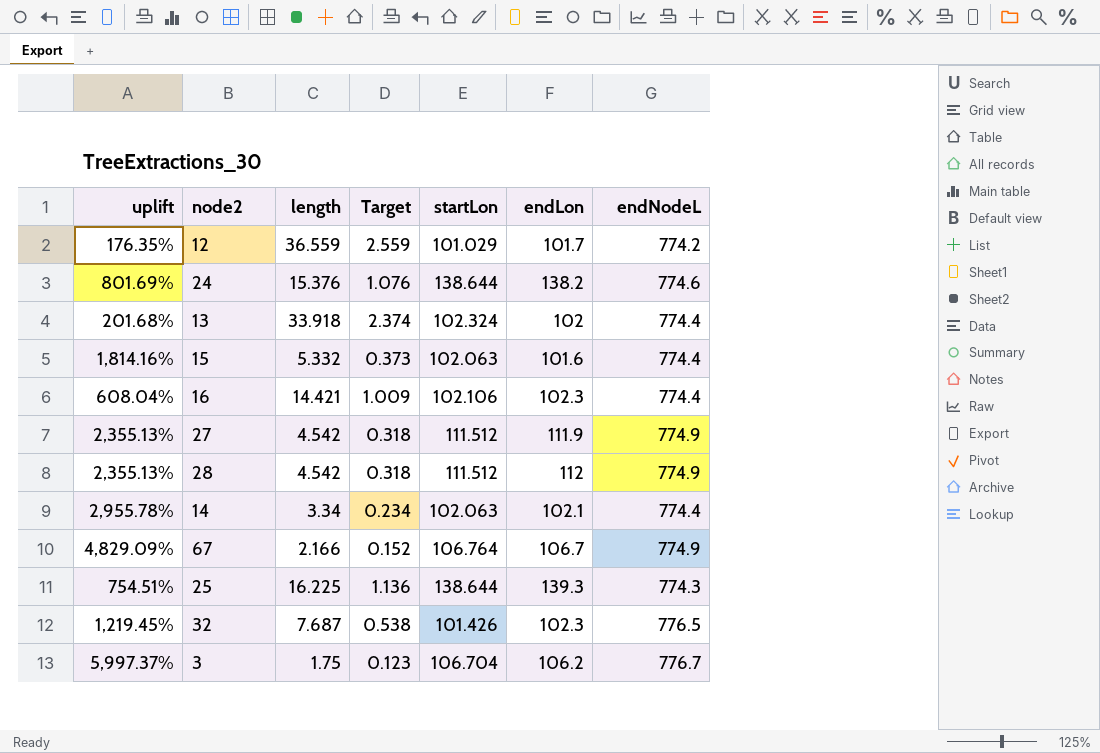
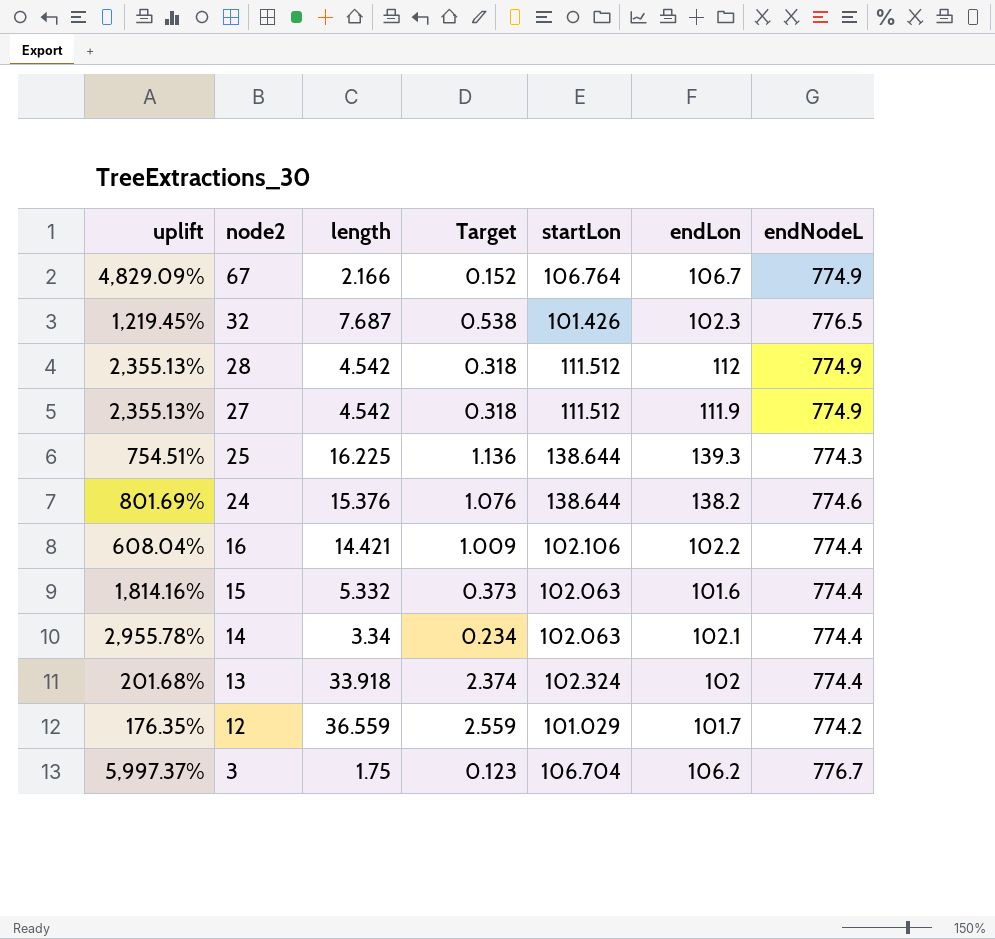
row order: none -> node2 descending
16 | endLon: 102.3 -> 102.2

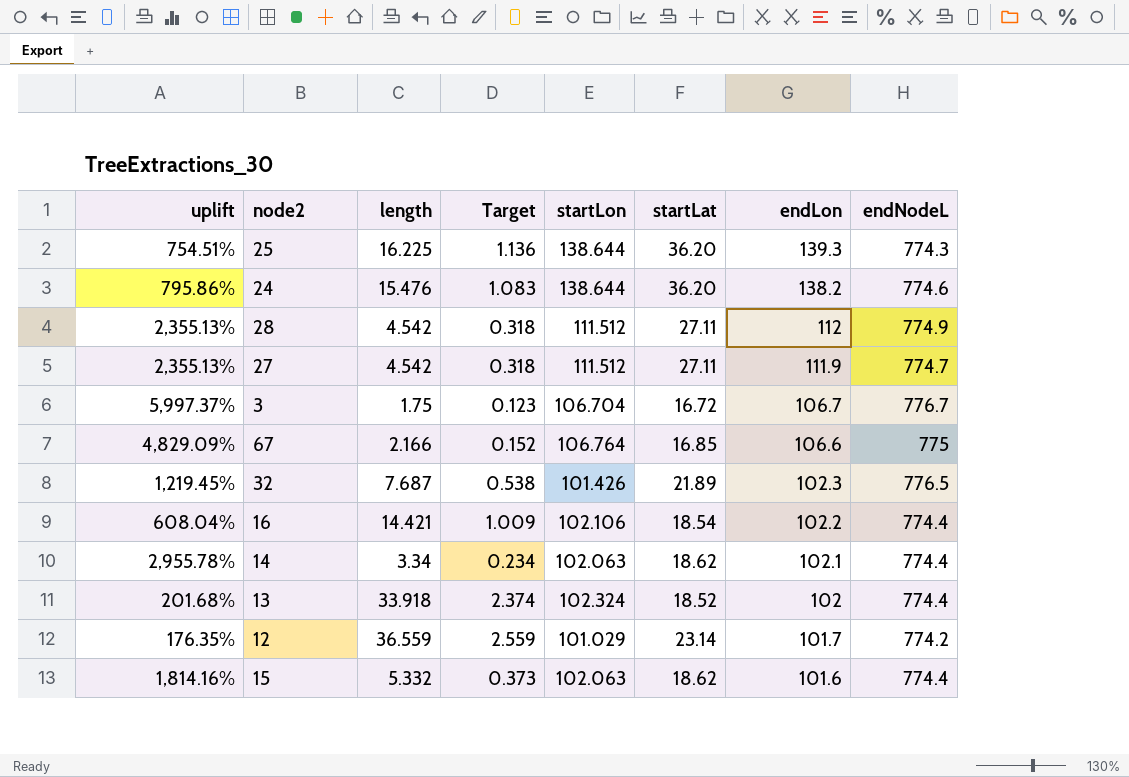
row order: node2 descending -> endLon descending
column startLat | position: none -> 6
24 | uplift: 801.69% -> 795.86%
24 | length: 15.376 -> 15.476
24 | Target: 1.076 -> 1.083
27 | endNodeL: 774.9 -> 774.7
3 | endLon: 106.2 -> 106.7
67 | endLon: 106.7 -> 106.6
67 | endNodeL: 774.9 -> 775

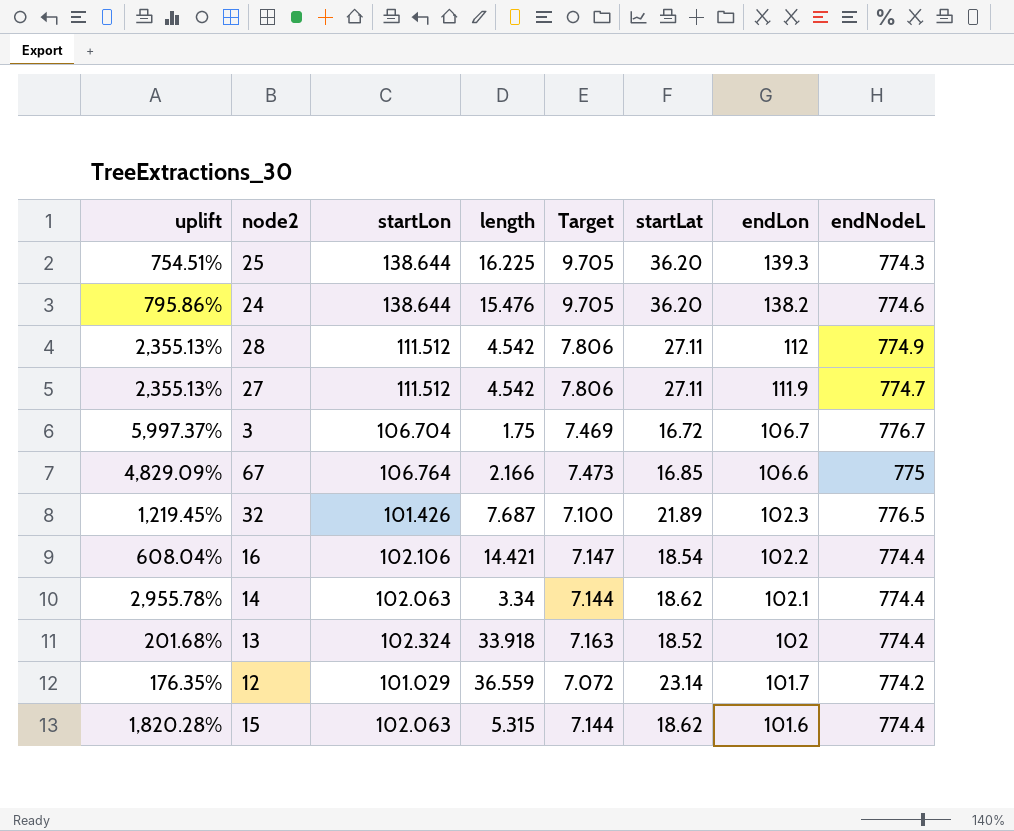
column startLon | position: 5 -> 3
column Target | formula: [length] * 0.07 -> [startLon] * 0.07
15 | uplift: 1,814.16% -> 1,820.28%
15 | length: 5.332 -> 5.315

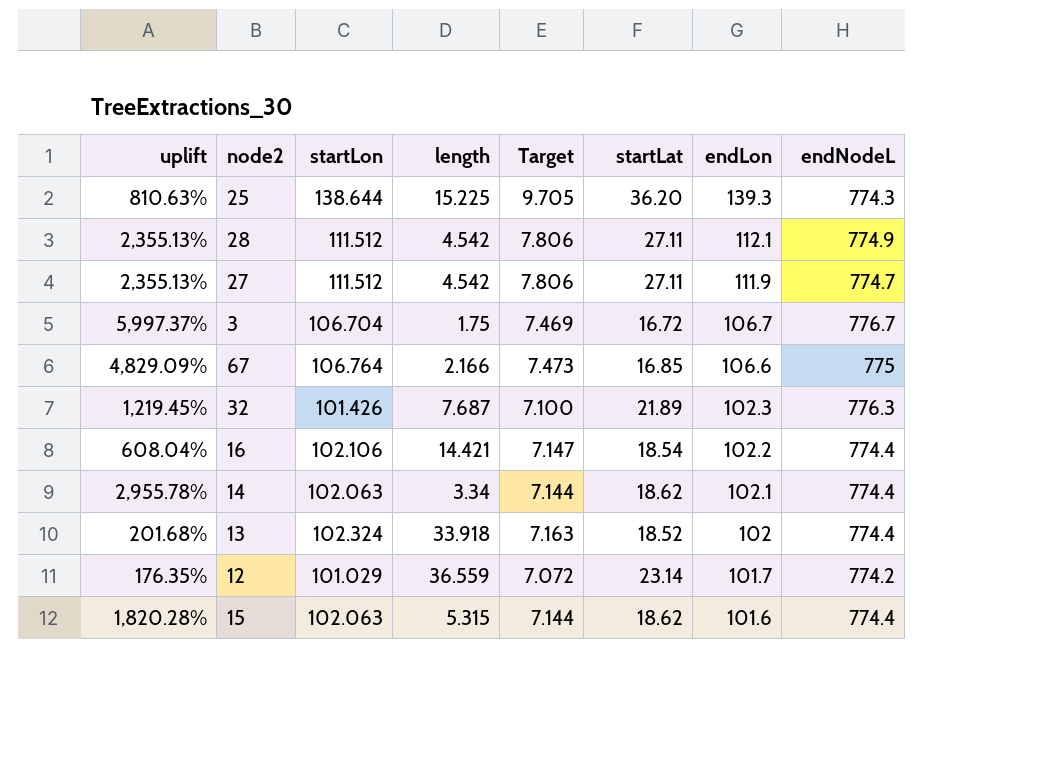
row 24: 795.86% | 138.644 | 15.476 | 9.705 | 36.20 | 138.2 | 774.6 -> none
25 | uplift: 754.51% -> 810.63%
25 | length: 16.225 -> 15.225
28 | endLon: 112 -> 112.1
32 | endNodeL: 776.5 -> 776.3

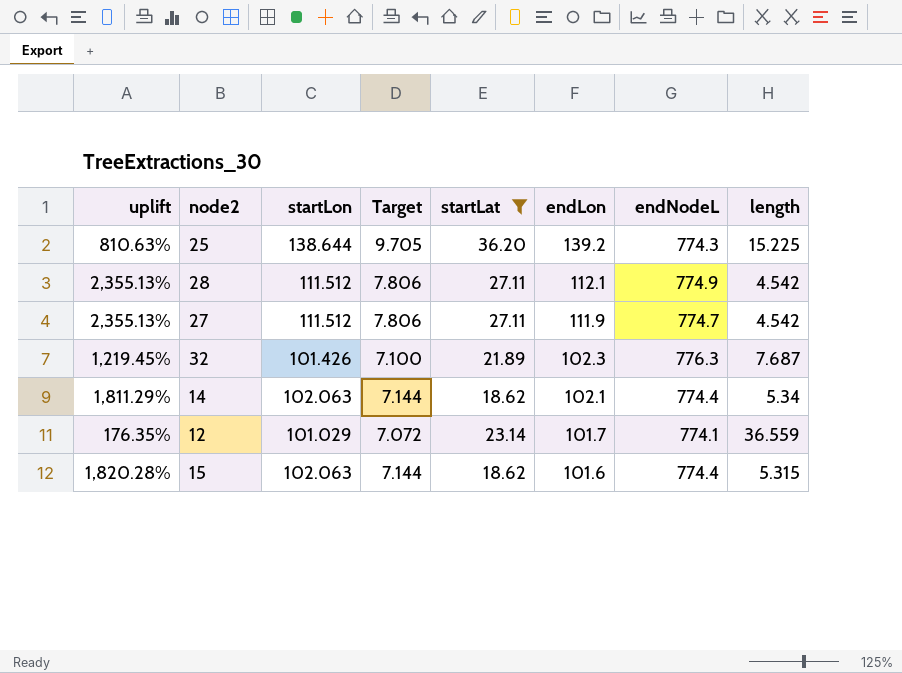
filter: none -> startLat >= 18.62
column length | position: 4 -> 8
25 | endLon: 139.3 -> 139.2
14 | uplift: 2,955.78% -> 1,811.29%
14 | length: 3.34 -> 5.34
12 | endNodeL: 774.2 -> 774.1

